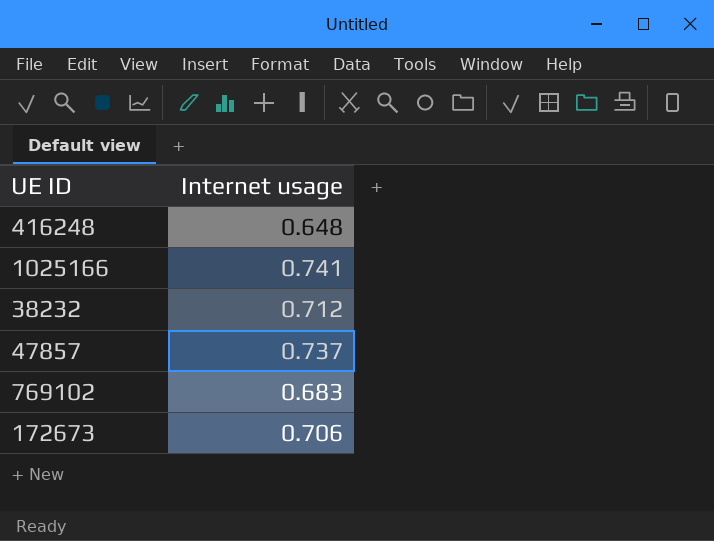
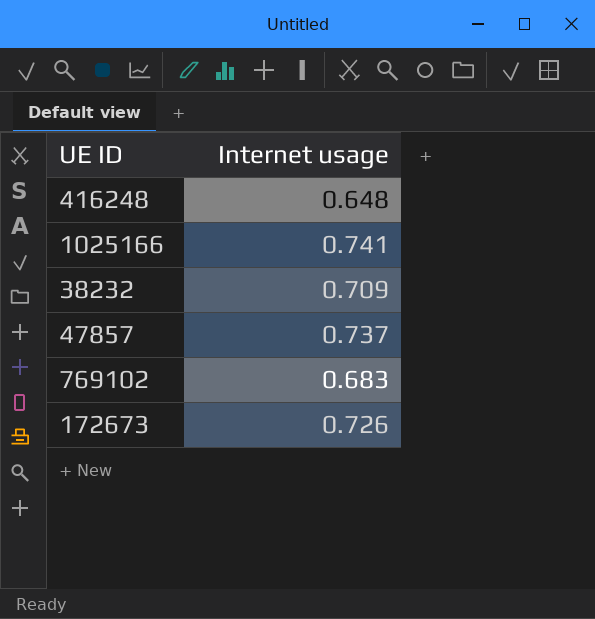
38232 | Internet usage: 0.712 -> 0.709
172673 | Internet usage: 0.706 -> 0.726

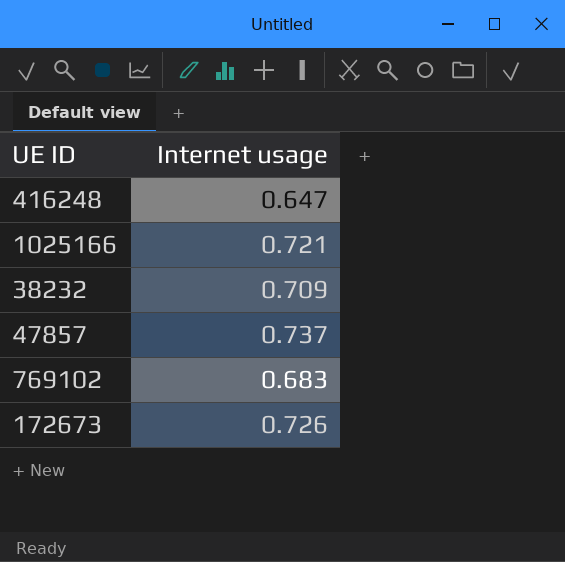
416248 | Internet usage: 0.648 -> 0.647
1025166 | Internet usage: 0.741 -> 0.721

